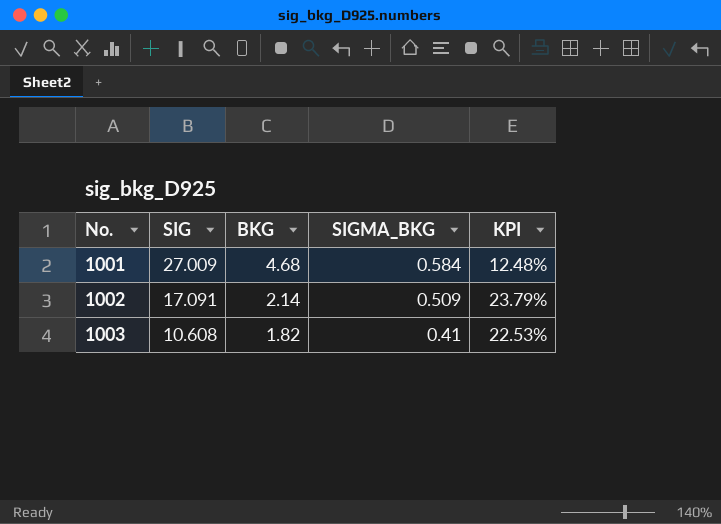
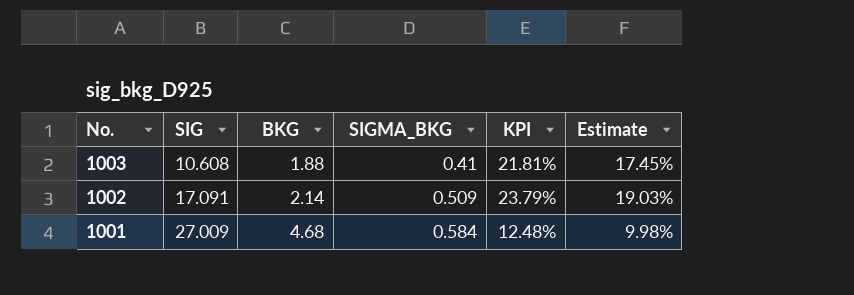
row order: No. ascending -> No. descending
column Estimate | formula: none -> [KPI] * 0.8
1003 | BKG: 1.82 -> 1.88
1003 | KPI: 22.53% -> 21.81%

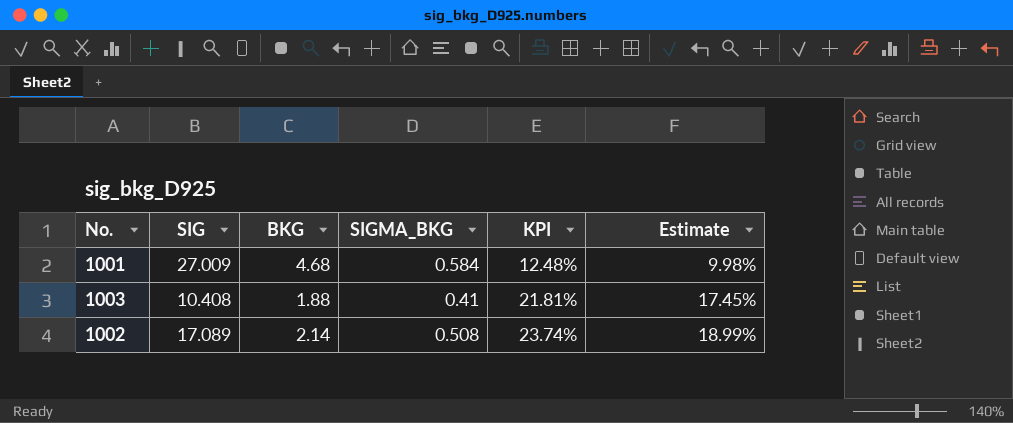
row order: No. descending -> KPI ascending
1003 | SIG: 10.608 -> 10.408
1002 | SIG: 17.091 -> 17.089
1002 | SIGMA_BKG: 0.509 -> 0.508
1002 | KPI: 23.79% -> 23.74%
1002 | Estimate: 19.03% -> 18.99%

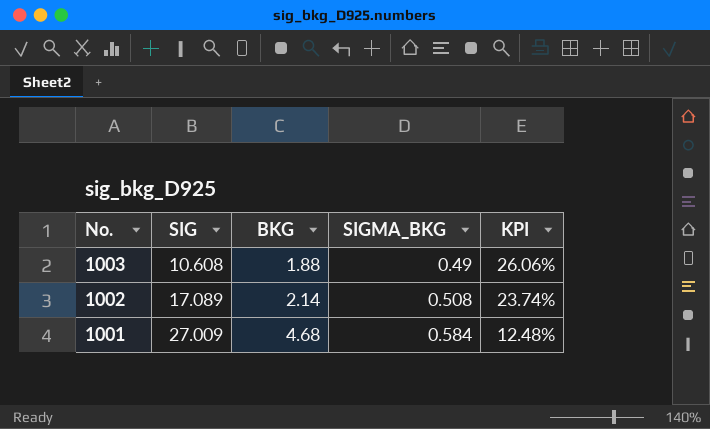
row order: KPI ascending -> No. descending
column Estimate | formula: [KPI] * 0.8 -> none
1003 | SIG: 10.408 -> 10.608
1003 | SIGMA_BKG: 0.41 -> 0.49
1003 | KPI: 21.81% -> 26.06%

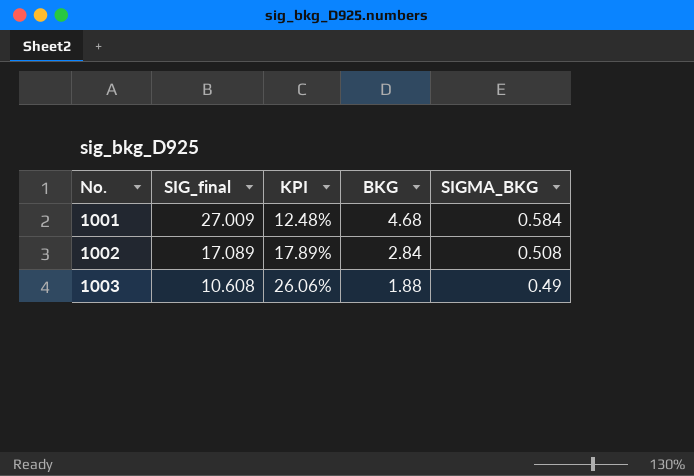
row order: No. descending -> No. ascending
column name: SIG -> SIG_final
column KPI | position: 5 -> 3
1002 | KPI: 23.74% -> 17.89%
1002 | BKG: 2.14 -> 2.84

